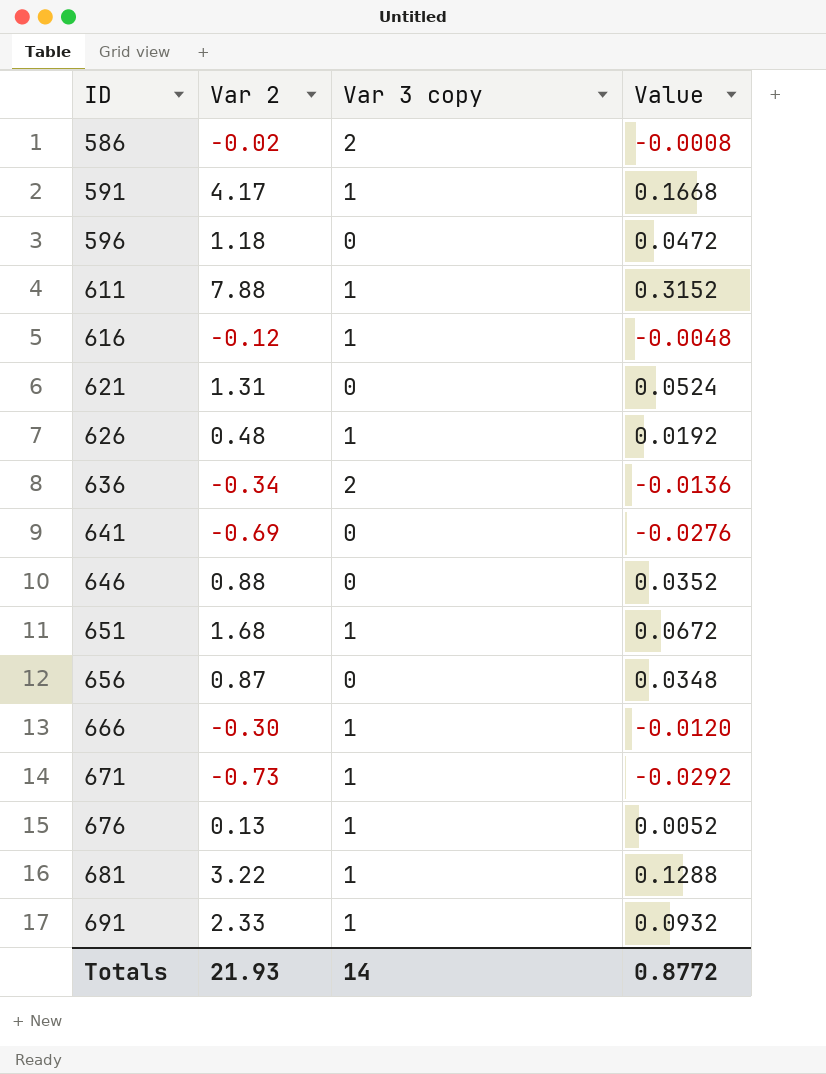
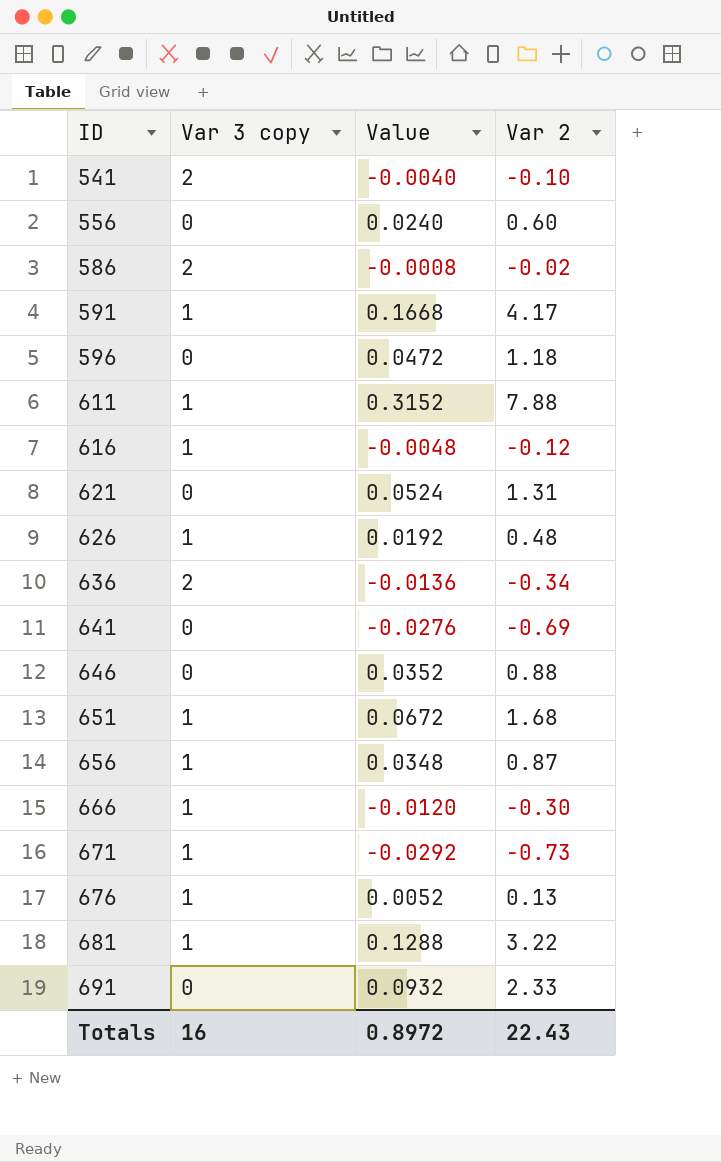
column Var 2 | position: 2 -> 4
row 541: none -> 2 | -0.0040 | -0.10
row 556: none -> 0 | 0.0240 | 0.60
656 | Var 3 copy: 0 -> 1
691 | Var 3 copy: 1 -> 0
Totals | Var 3 copy: 14 -> 16
Totals | Value: 0.8772 -> 0.8972
Totals | Var 2: 21.93 -> 22.43

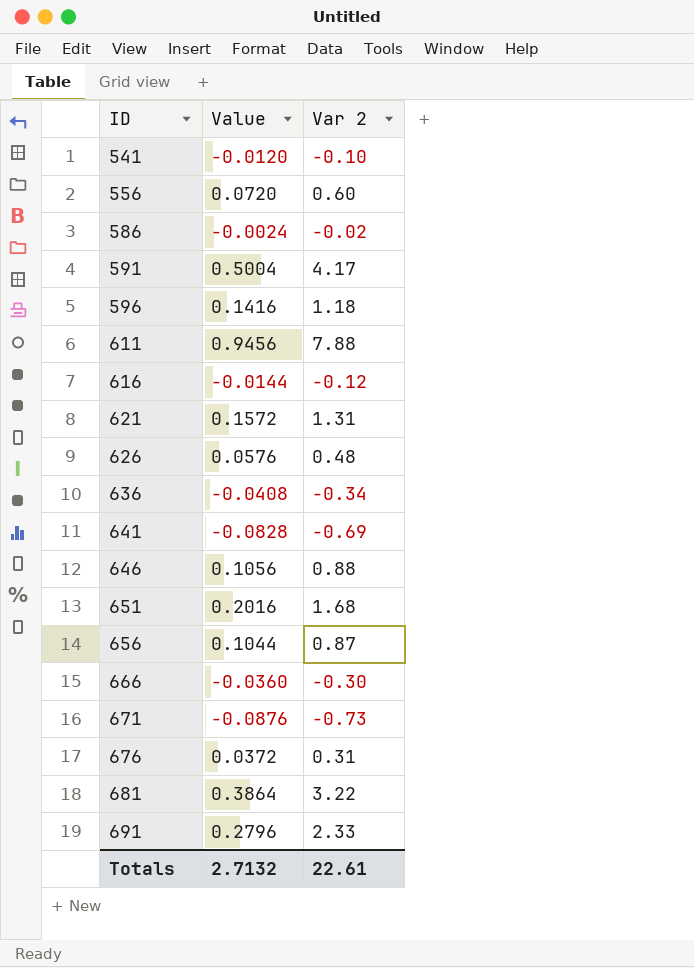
column Var 3 copy | position: 2 -> none
column Value | formula: [Var 2] * 0.04 -> [Var 2] * 0.12
676 | Var 2: 0.13 -> 0.31
Totals | Value: 0.8972 -> 2.7132
Totals | Var 2: 22.43 -> 22.61

